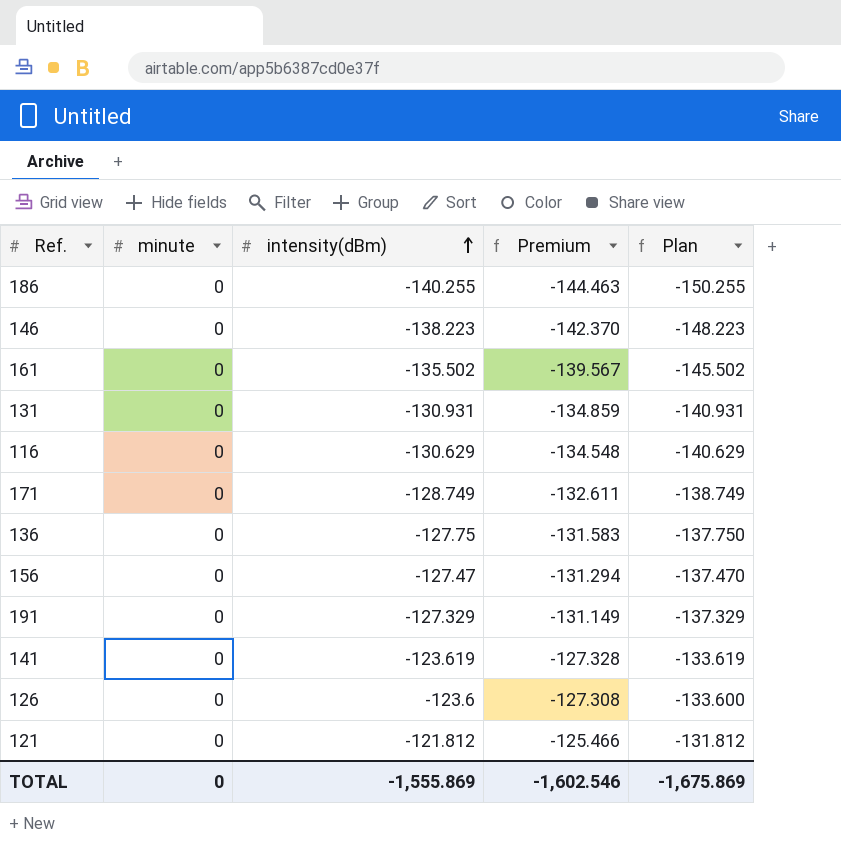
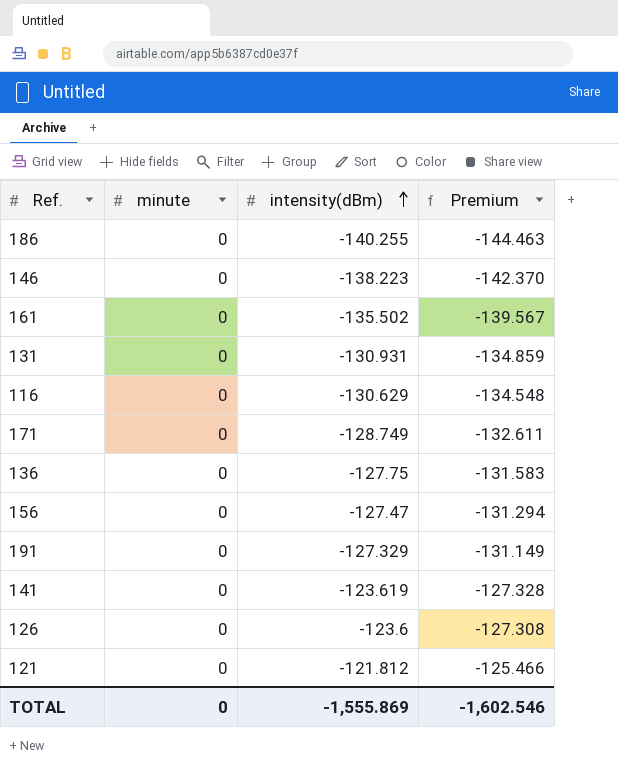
column Plan | formula: [intensity(dBm)] - 10 -> none

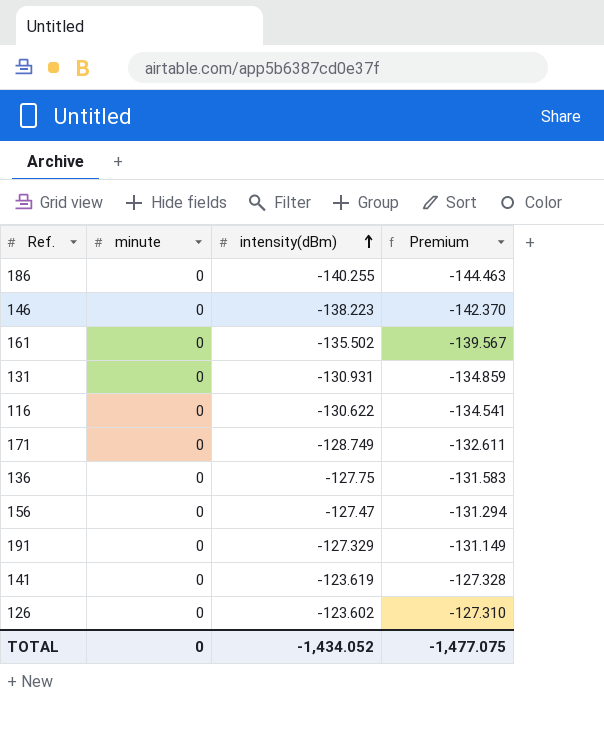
row 121: 0 | -121.812 | -125.466 -> none
116 | intensity(dBm): -130.629 -> -130.622
116 | Premium: -134.548 -> -134.541
126 | intensity(dBm): -123.6 -> -123.602
126 | Premium: -127.308 -> -127.310
TOTAL | intensity(dBm): -1,555.869 -> -1,434.052
TOTAL | Premium: -1,602.546 -> -1,477.075

